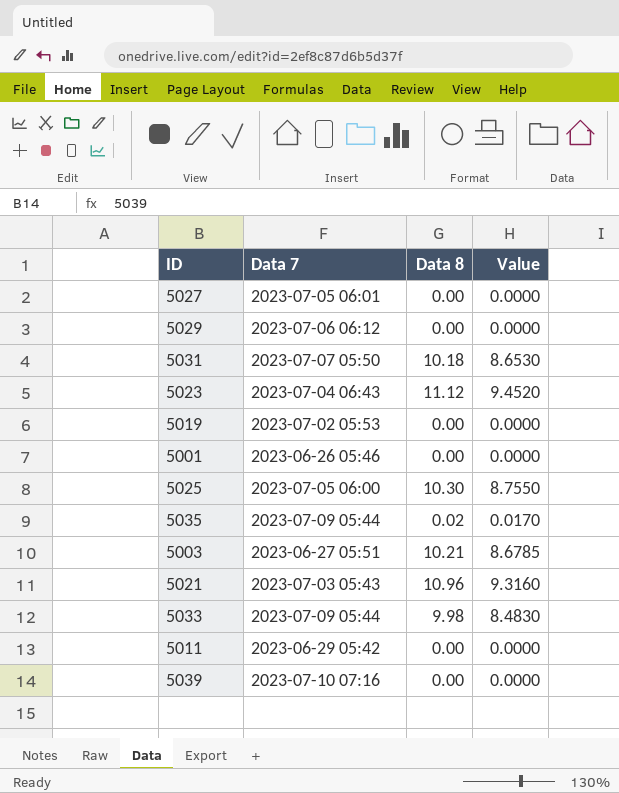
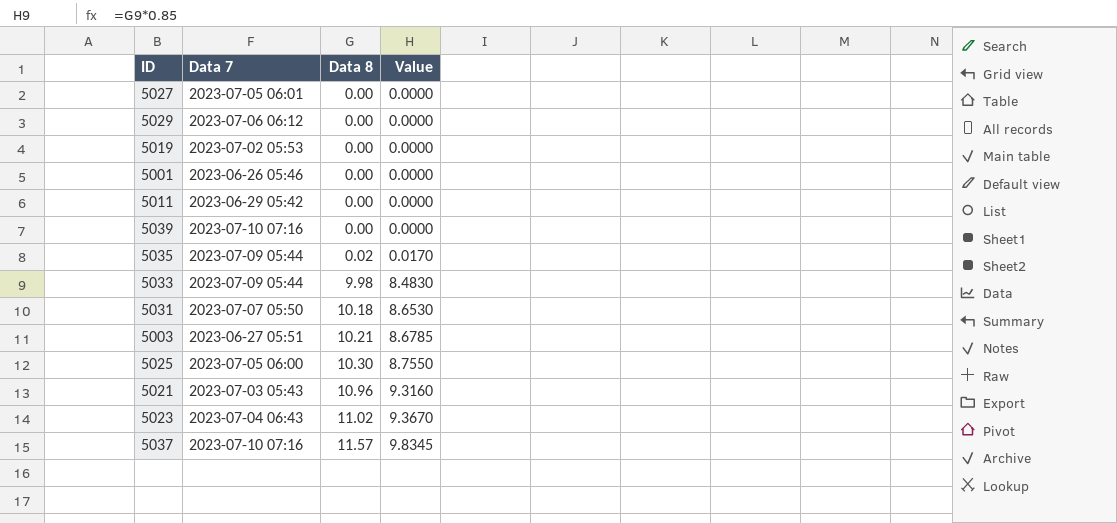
row order: none -> Data 8 ascending
5023 | Data 8: 11.12 -> 11.02
5023 | Value: 9.4520 -> 9.3670
row 5037: none -> 2023-07-10 07:16 | 11.57 | 9.8345

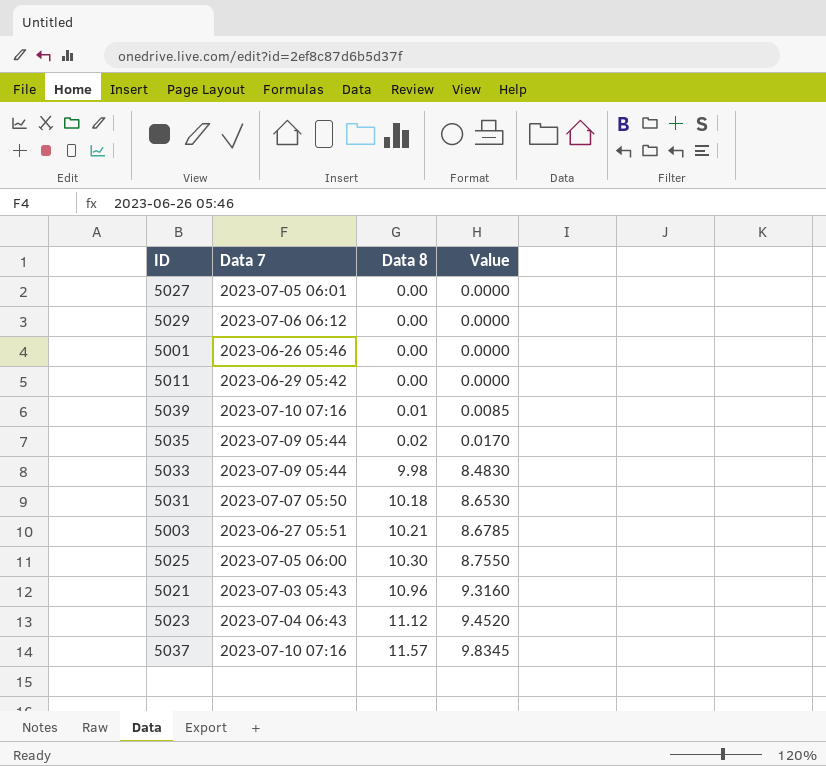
row 5019: 2023-07-02 05:53 | 0.00 | 0.0000 -> none
5039 | Data 8: 0.00 -> 0.01
5039 | Value: 0.0000 -> 0.0085
5023 | Data 8: 11.02 -> 11.12
5023 | Value: 9.3670 -> 9.4520

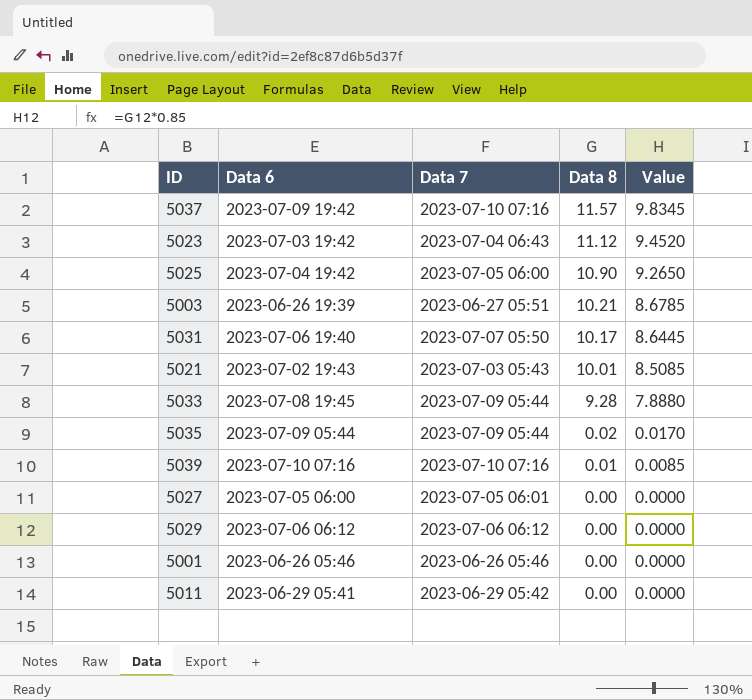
row order: Data 8 ascending -> Data 8 descending
column Data 6 | position: none -> 2
5025 | Data 8: 10.30 -> 10.90
5025 | Value: 8.7550 -> 9.2650
5031 | Data 8: 10.18 -> 10.17
5031 | Value: 8.6530 -> 8.6445
5021 | Data 8: 10.96 -> 10.01
5021 | Value: 9.3160 -> 8.5085
5033 | Data 8: 9.98 -> 9.28
5033 | Value: 8.4830 -> 7.8880

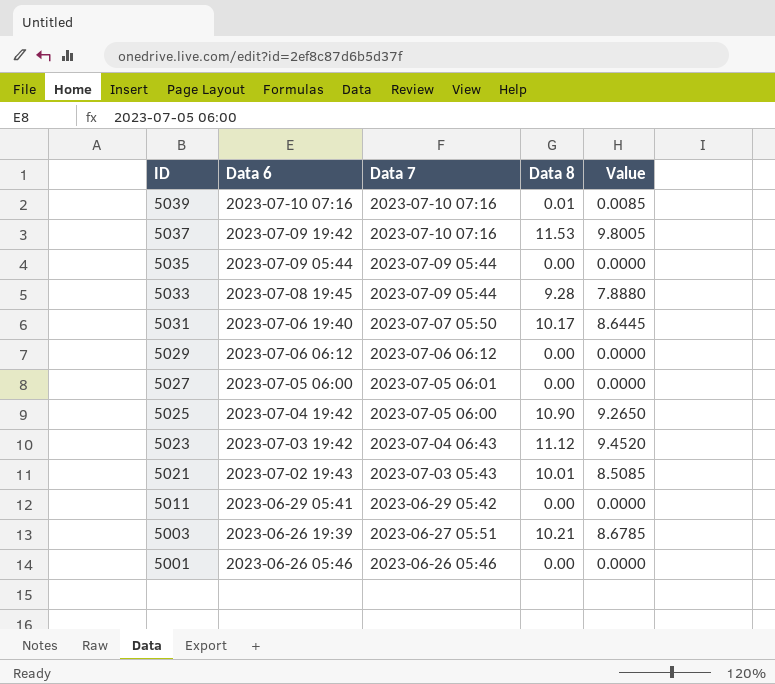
row order: Data 8 descending -> ID descending
5037 | Data 8: 11.57 -> 11.53
5037 | Value: 9.8345 -> 9.8005
5035 | Data 8: 0.02 -> 0.00
5035 | Value: 0.0170 -> 0.0000

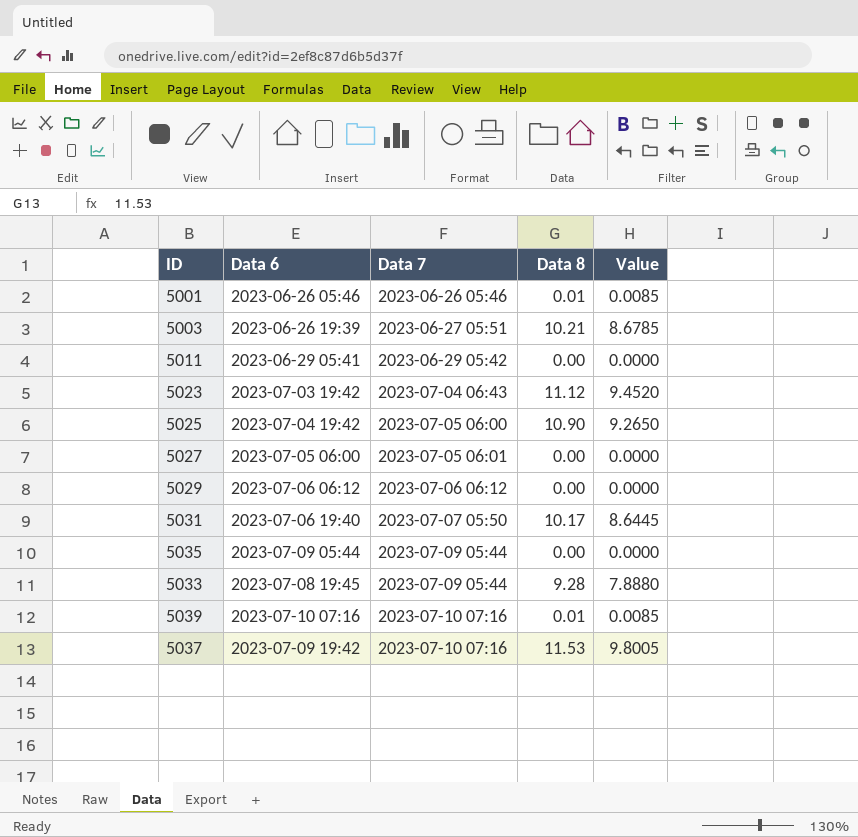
row order: ID descending -> Data 7 ascending
row 5021: 2023-07-02 19:43 | 2023-07-03 05:43 | 10.01 | 8.5085 -> none
5001 | Data 8: 0.00 -> 0.01
5001 | Value: 0.0000 -> 0.0085

